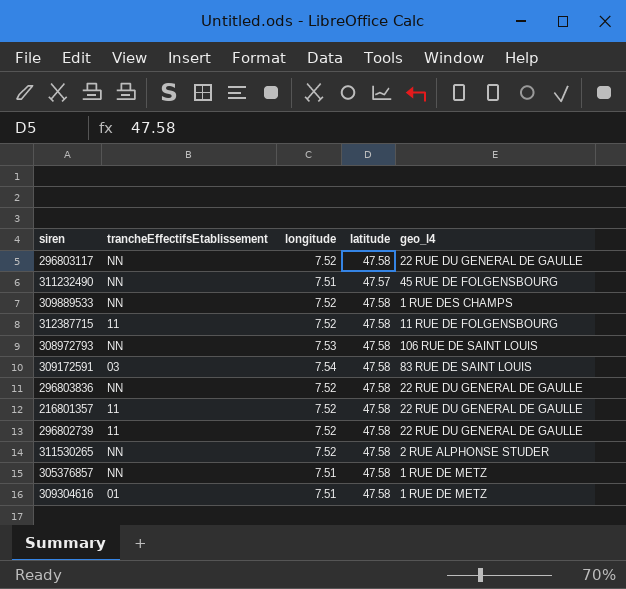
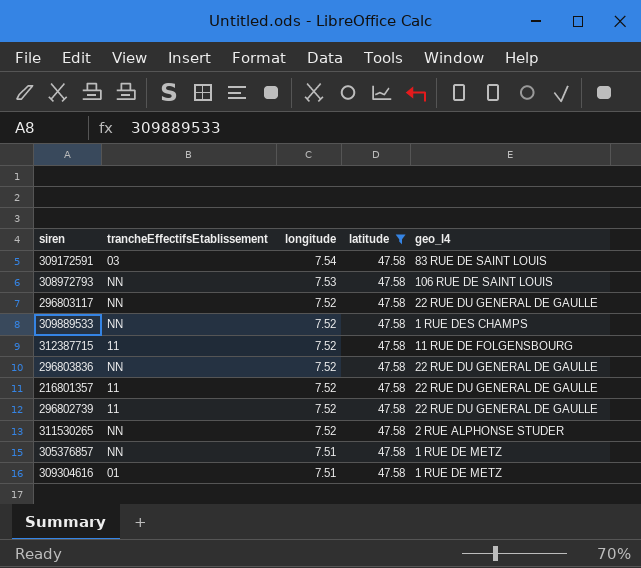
filter: none -> latitude = 47.58
row order: none -> longitude descending

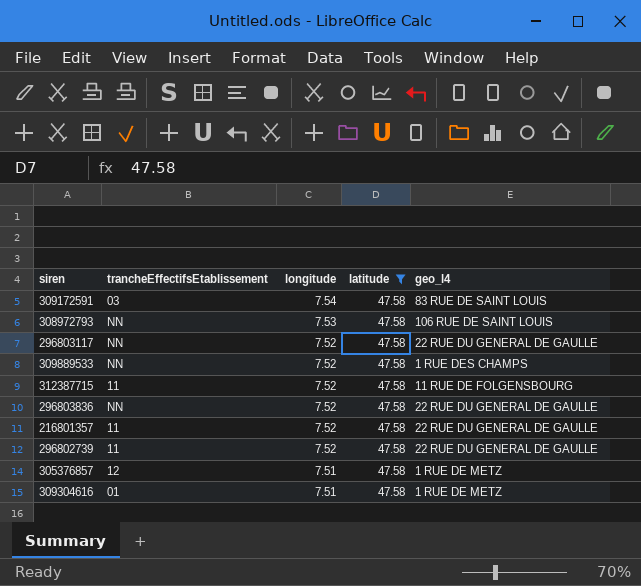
row 311530265: NN | 7.52 | 47.58 | 2 RUE ALPHONSE STUDER -> none
305376857 | trancheEffectifsEtablissement: NN -> 12

